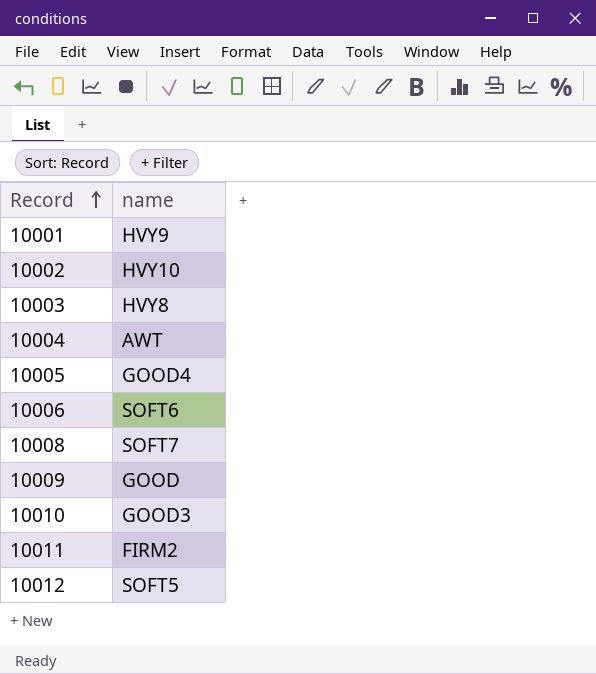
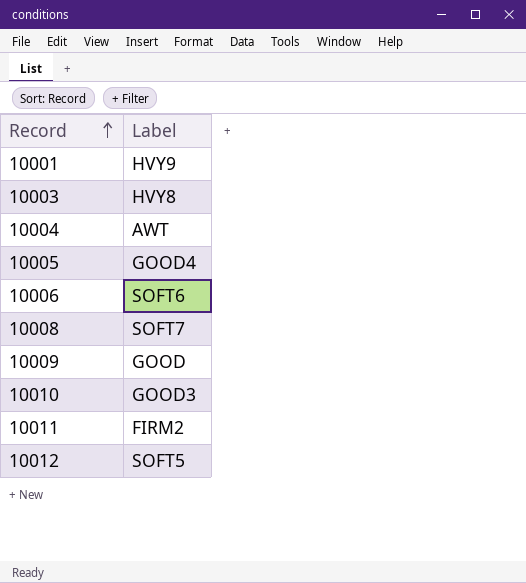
column name: name -> Label
row 10002: HVY10 -> none

